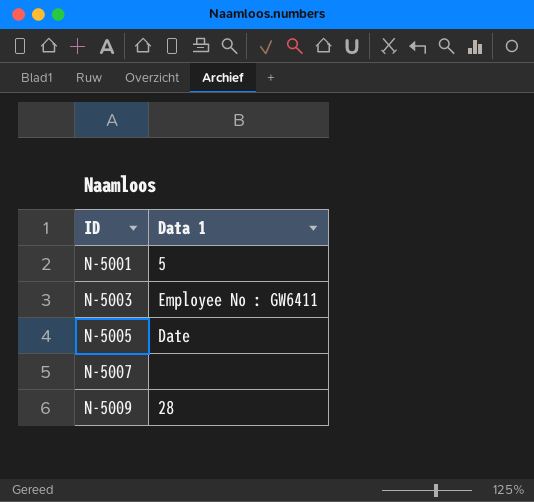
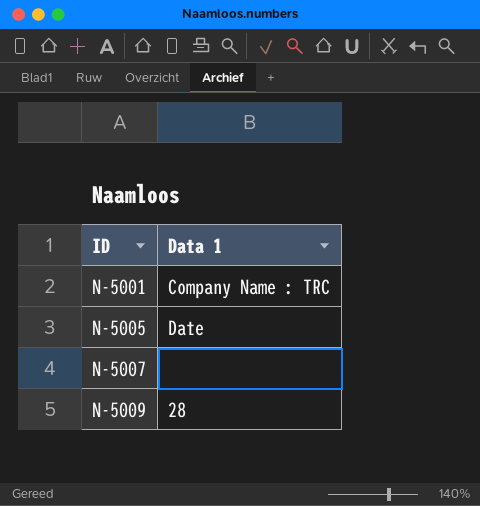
row N-5003: Employee No : GW6411 -> none
N-5001 | Data 1: 5 -> Company Name : TRC

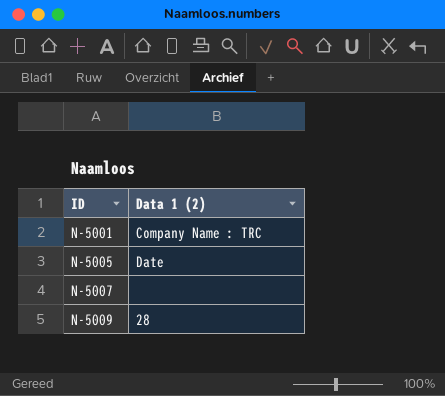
column name: Data 1 -> Data 1 (2)

